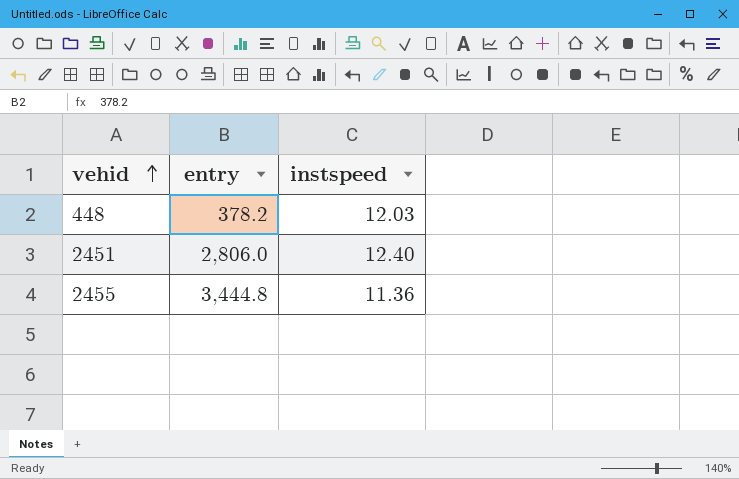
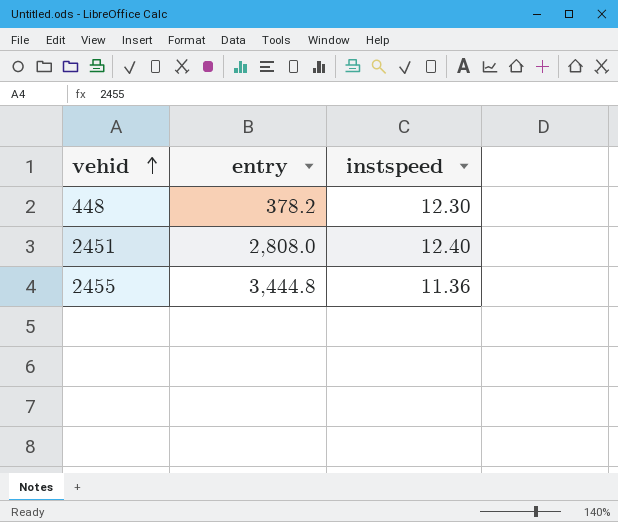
448 | instspeed: 12.03 -> 12.30
2451 | entry: 2,806.0 -> 2,808.0

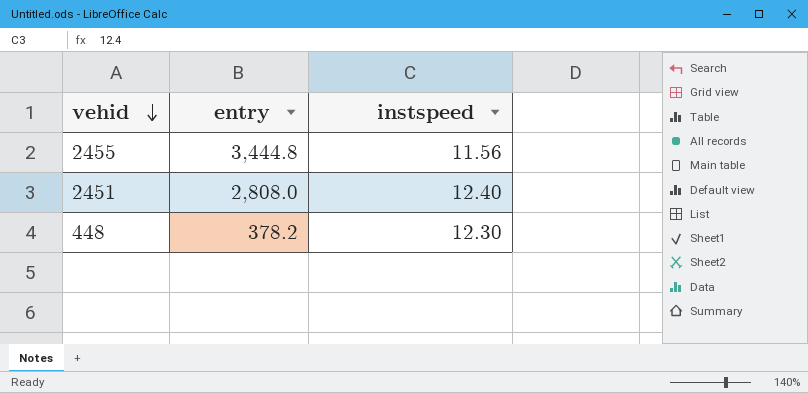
row order: vehid ascending -> vehid descending
2455 | instspeed: 11.36 -> 11.56

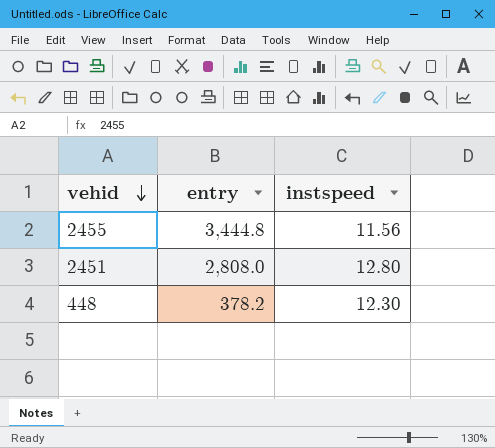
2451 | instspeed: 12.40 -> 12.80

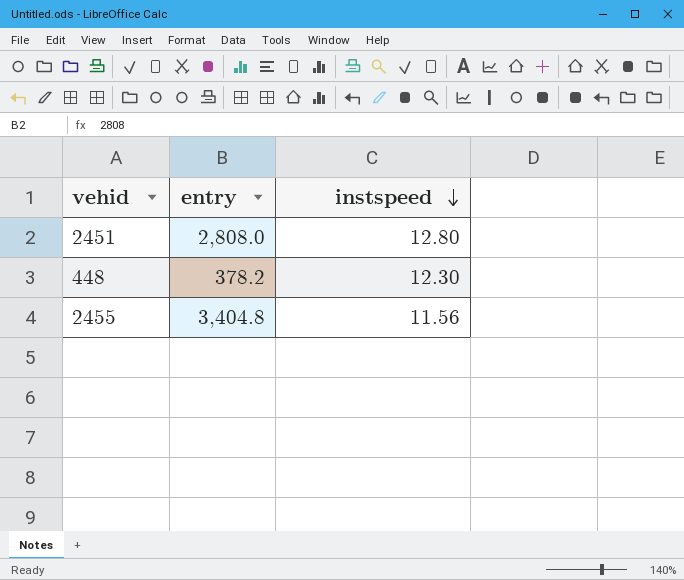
row order: vehid descending -> instspeed descending
2455 | entry: 3,444.8 -> 3,404.8

